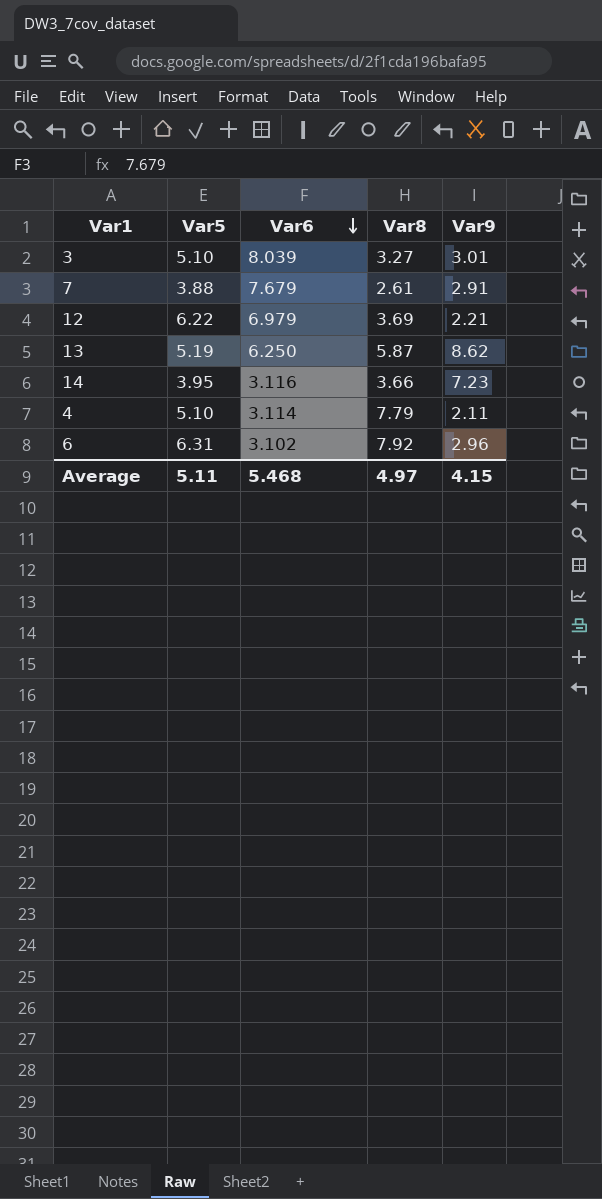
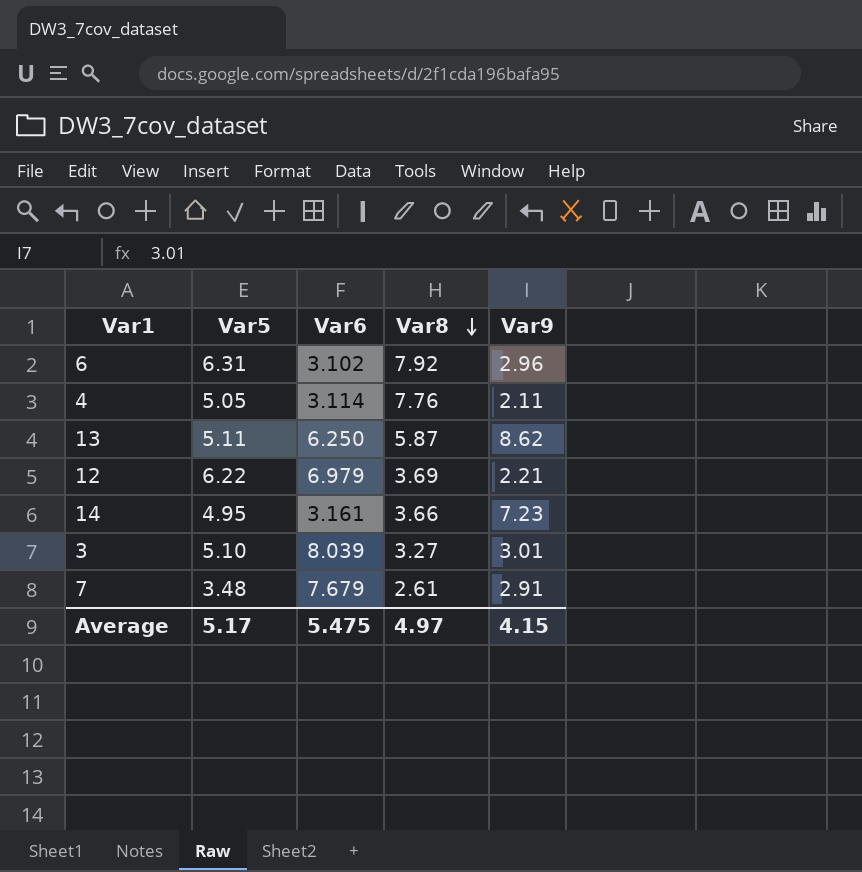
row order: Var6 descending -> Var8 descending
4 | Var5: 5.10 -> 5.05
4 | Var8: 7.79 -> 7.76
13 | Var5: 5.19 -> 5.11
14 | Var5: 3.95 -> 4.95
14 | Var6: 3.116 -> 3.161
7 | Var5: 3.88 -> 3.48
Average | Var5: 5.11 -> 5.17
Average | Var6: 5.468 -> 5.475

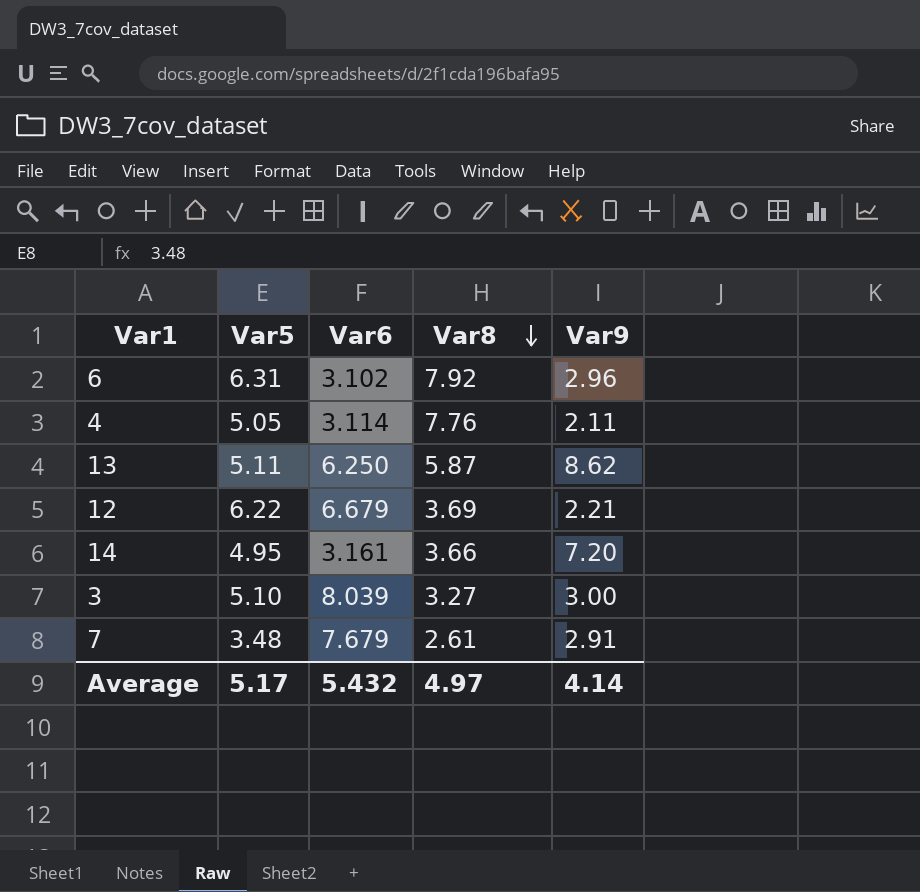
12 | Var6: 6.979 -> 6.679
14 | Var9: 7.23 -> 7.20
3 | Var9: 3.01 -> 3.00
Average | Var6: 5.475 -> 5.432
Average | Var9: 4.15 -> 4.14

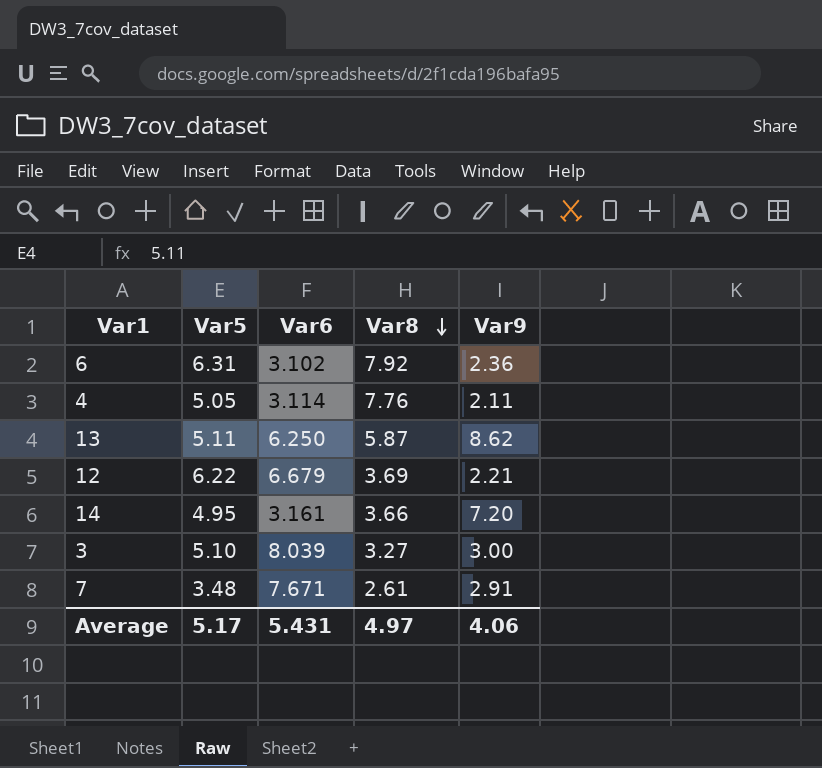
6 | Var9: 2.96 -> 2.36
7 | Var6: 7.679 -> 7.671
Average | Var6: 5.432 -> 5.431
Average | Var9: 4.14 -> 4.06

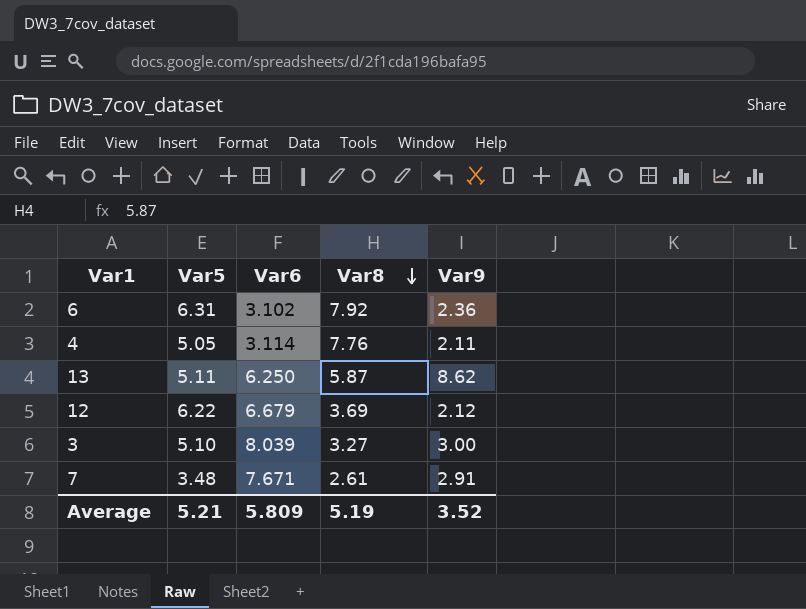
row 14: 4.95 | 3.161 | 3.66 | 7.20 -> none
12 | Var9: 2.21 -> 2.12
Average | Var5: 5.17 -> 5.21
Average | Var6: 5.431 -> 5.809
Average | Var8: 4.97 -> 5.19
Average | Var9: 4.06 -> 3.52

